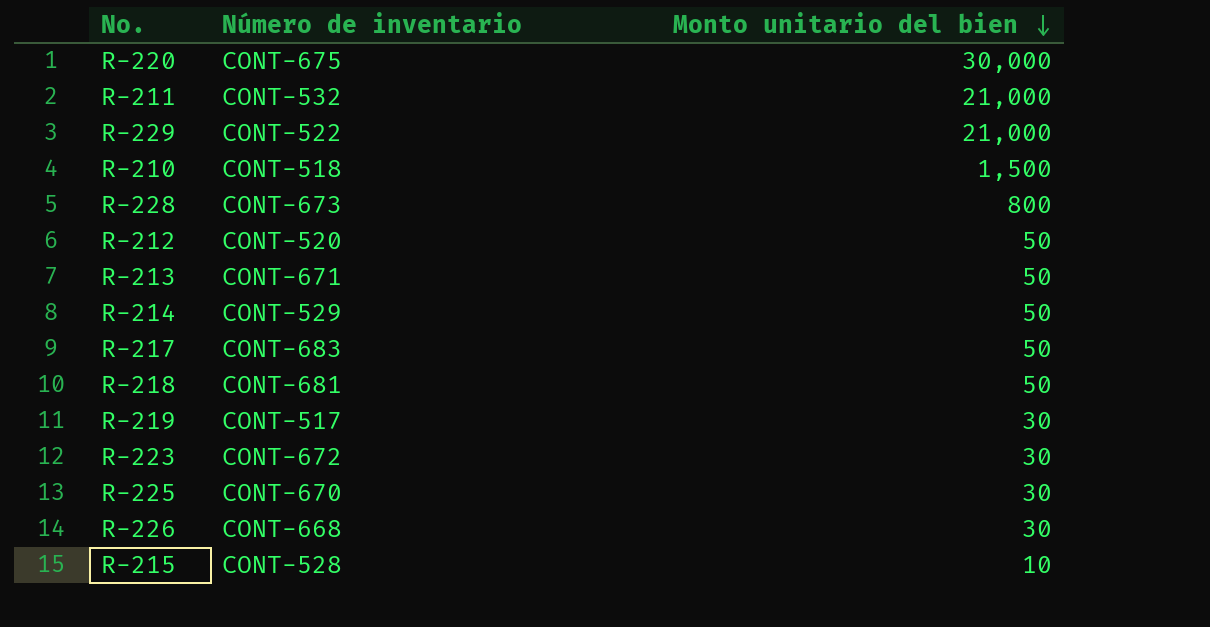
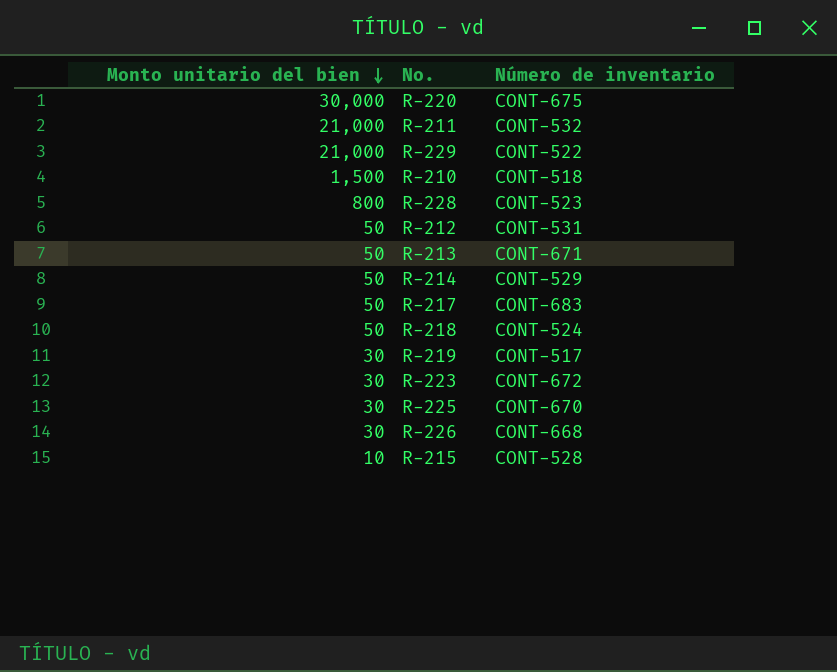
column Monto unitario del bien | position: 3 -> 1
R-228 | Número de inventario: CONT-673 -> CONT-523
R-212 | Número de inventario: CONT-520 -> CONT-531
R-218 | Número de inventario: CONT-681 -> CONT-524

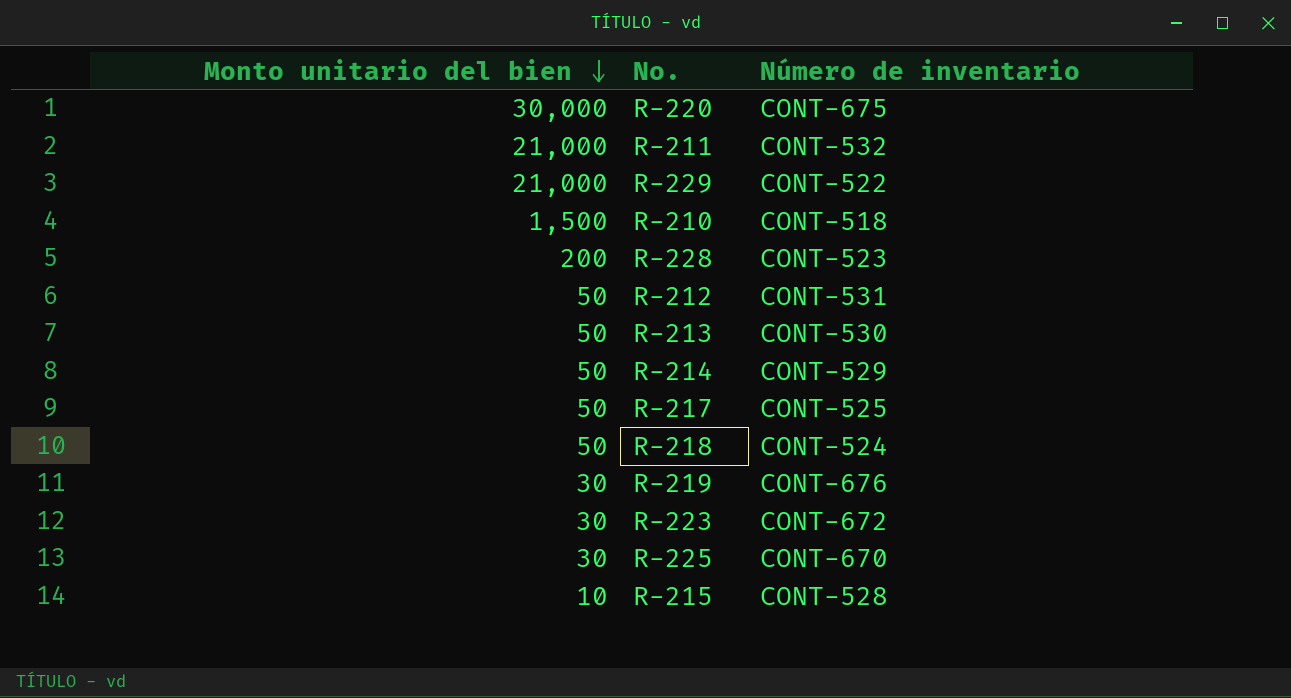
row R-226: 30 | CONT-668 -> none
R-228 | Monto unitario del bien: 800 -> 200
R-213 | Número de inventario: CONT-671 -> CONT-530
R-217 | Número de inventario: CONT-683 -> CONT-525
R-219 | Número de inventario: CONT-517 -> CONT-676

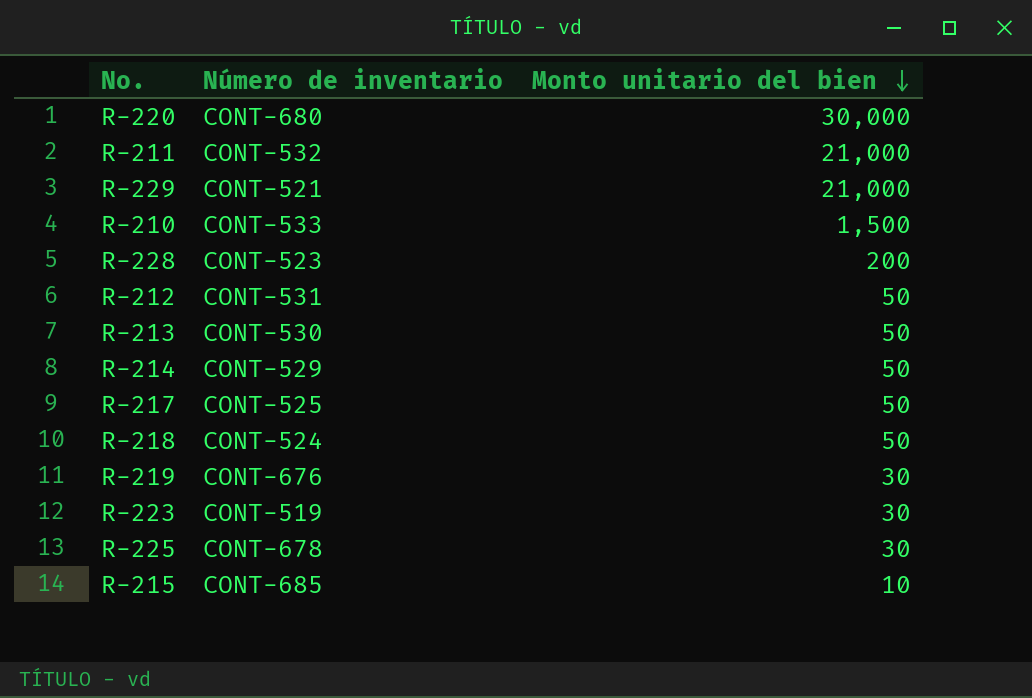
column Monto unitario del bien | position: 1 -> 3
R-220 | Número de inventario: CONT-675 -> CONT-680
R-229 | Número de inventario: CONT-522 -> CONT-521
R-210 | Número de inventario: CONT-518 -> CONT-533
R-223 | Número de inventario: CONT-672 -> CONT-519
R-225 | Número de inventario: CONT-670 -> CONT-678
R-215 | Número de inventario: CONT-528 -> CONT-685

